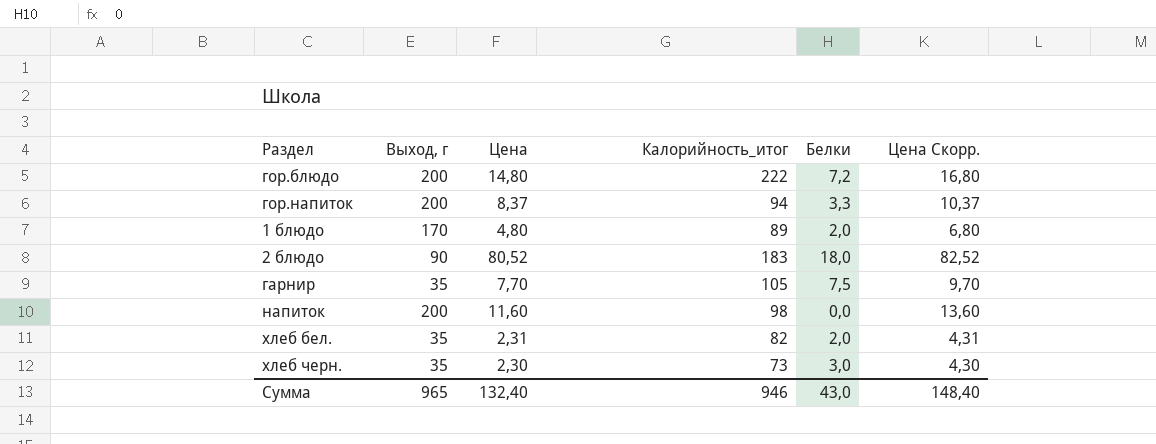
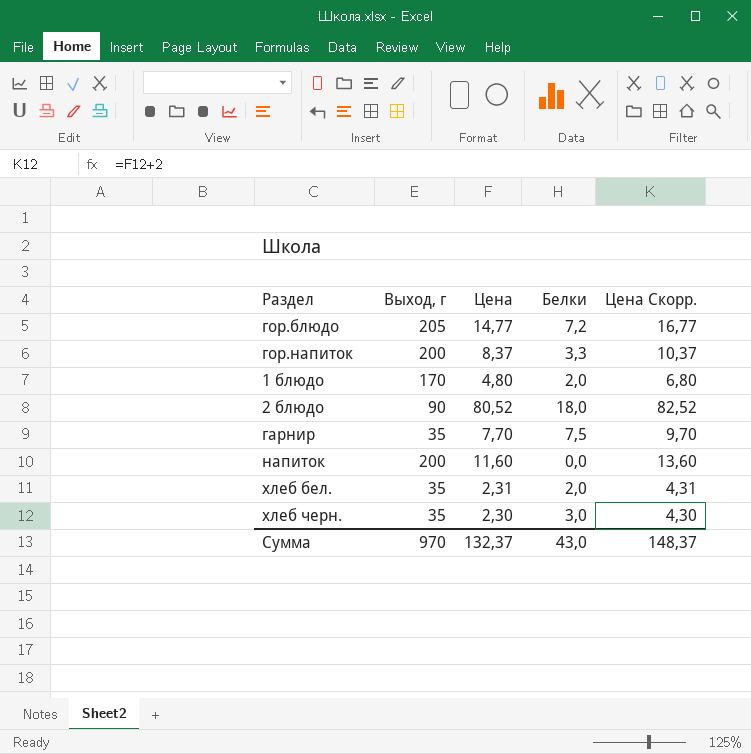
column Калорийность_итог | position: 4 -> none
гор.блюдо | Выход, г: 200 -> 205
гор.блюдо | Цена: 14,80 -> 14,77
гор.блюдо | Цена Скорр.: 16,80 -> 16,77
Сумма | Выход, г: 965 -> 970
Сумма | Цена: 132,40 -> 132,37
Сумма | Цена Скорр.: 148,40 -> 148,37

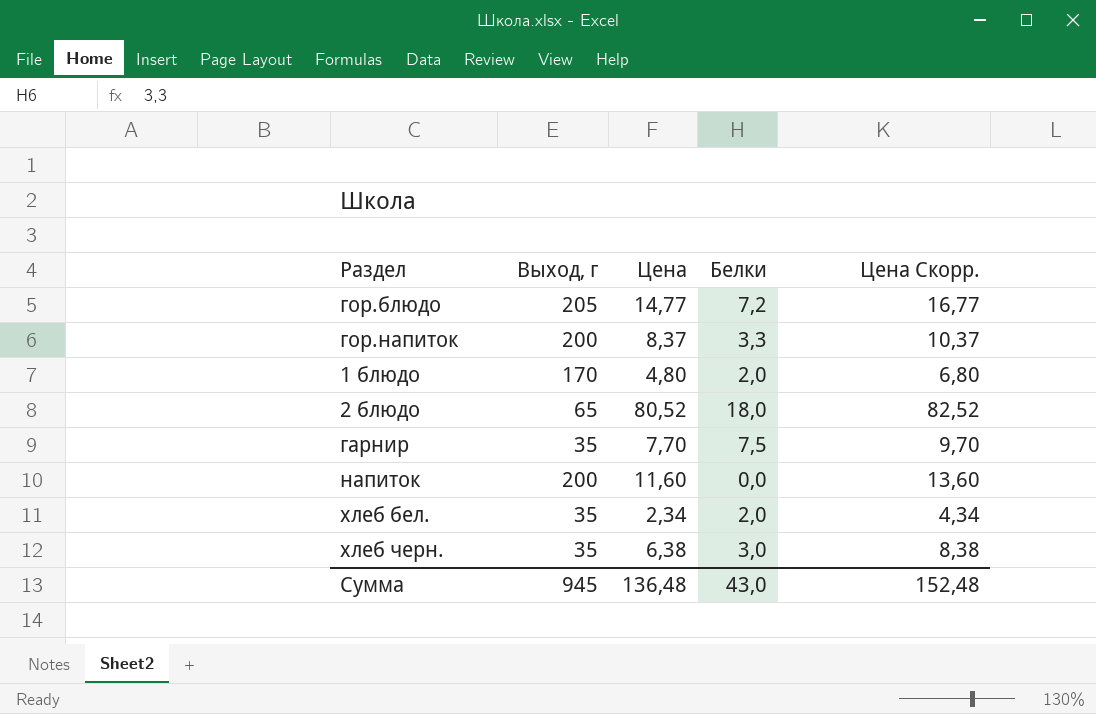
2 блюдо | Выход, г: 90 -> 65
хлеб бел. | Цена: 2,31 -> 2,34
хлеб бел. | Цена Скорр.: 4,31 -> 4,34
хлеб черн. | Цена: 2,30 -> 6,38
хлеб черн. | Цена Скорр.: 4,30 -> 8,38
Сумма | Выход, г: 970 -> 945
Сумма | Цена: 132,37 -> 136,48
Сумма | Цена Скорр.: 148,37 -> 152,48

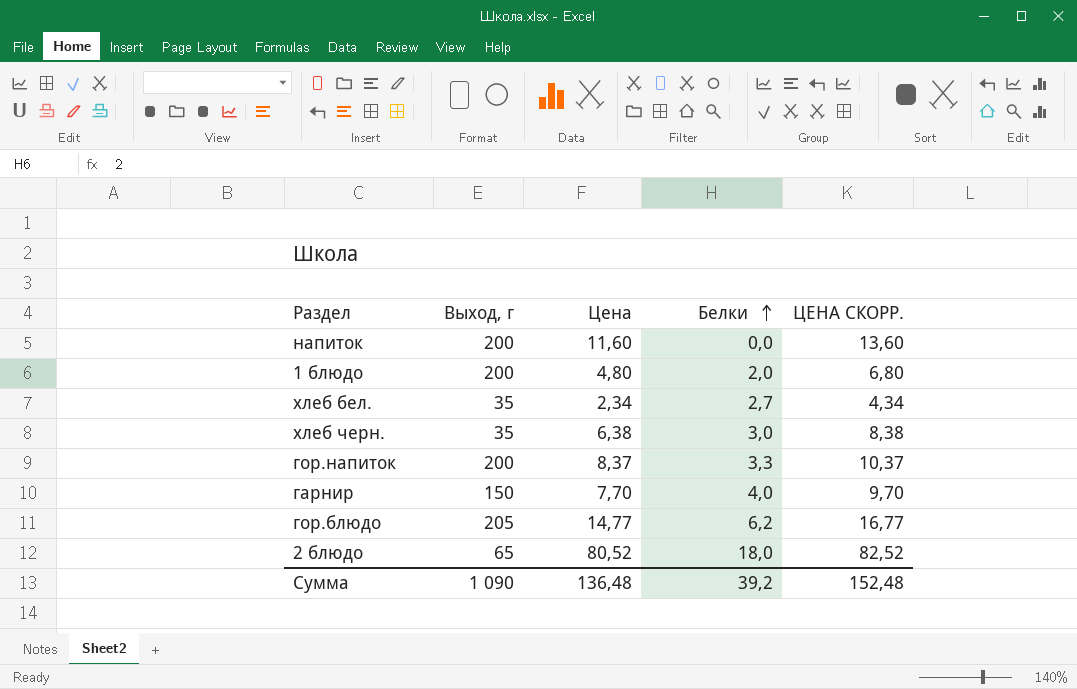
row order: none -> Белки ascending
column name: Цена Скорр. -> ЦЕНА СКОРР.
1 блюдо | Выход, г: 170 -> 200
хлеб бел. | Белки: 2,0 -> 2,7
гарнир | Выход, г: 35 -> 150
гарнир | Белки: 7,5 -> 4,0
гор.блюдо | Белки: 7,2 -> 6,2
Сумма | Выход, г: 945 -> 1 090
Сумма | Белки: 43,0 -> 39,2

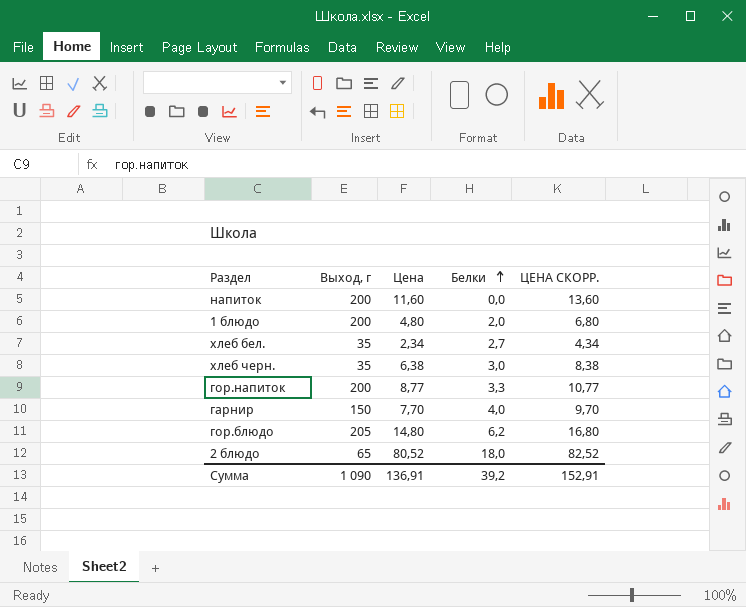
гор.напиток | Цена: 8,37 -> 8,77
гор.напиток | ЦЕНА СКОРР.: 10,37 -> 10,77
гор.блюдо | Цена: 14,77 -> 14,80
гор.блюдо | ЦЕНА СКОРР.: 16,77 -> 16,80
Сумма | Цена: 136,48 -> 136,91
Сумма | ЦЕНА СКОРР.: 152,48 -> 152,91

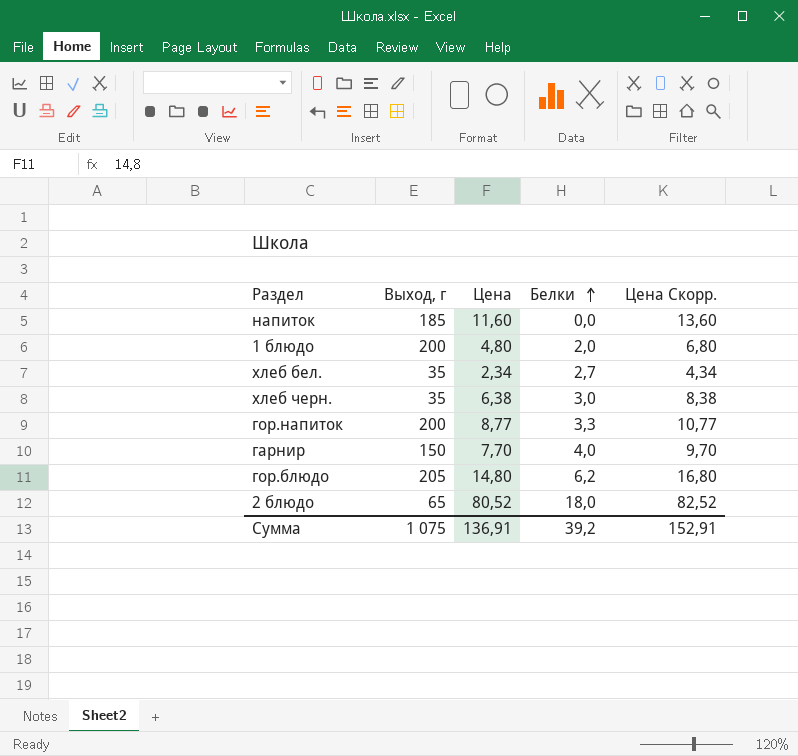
column name: ЦЕНА СКОРР. -> Цена Скорр.
напиток | Выход, г: 200 -> 185
Сумма | Выход, г: 1 090 -> 1 075

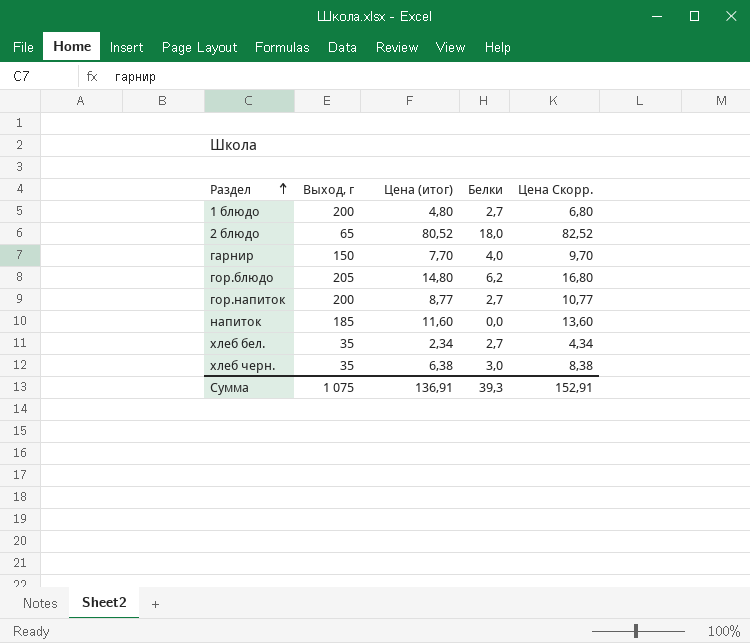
row order: Белки ascending -> Раздел ascending
column name: Цена -> Цена (итог)
1 блюдо | Белки: 2,0 -> 2,7
гор.напиток | Белки: 3,3 -> 2,7
Сумма | Белки: 39,2 -> 39,3

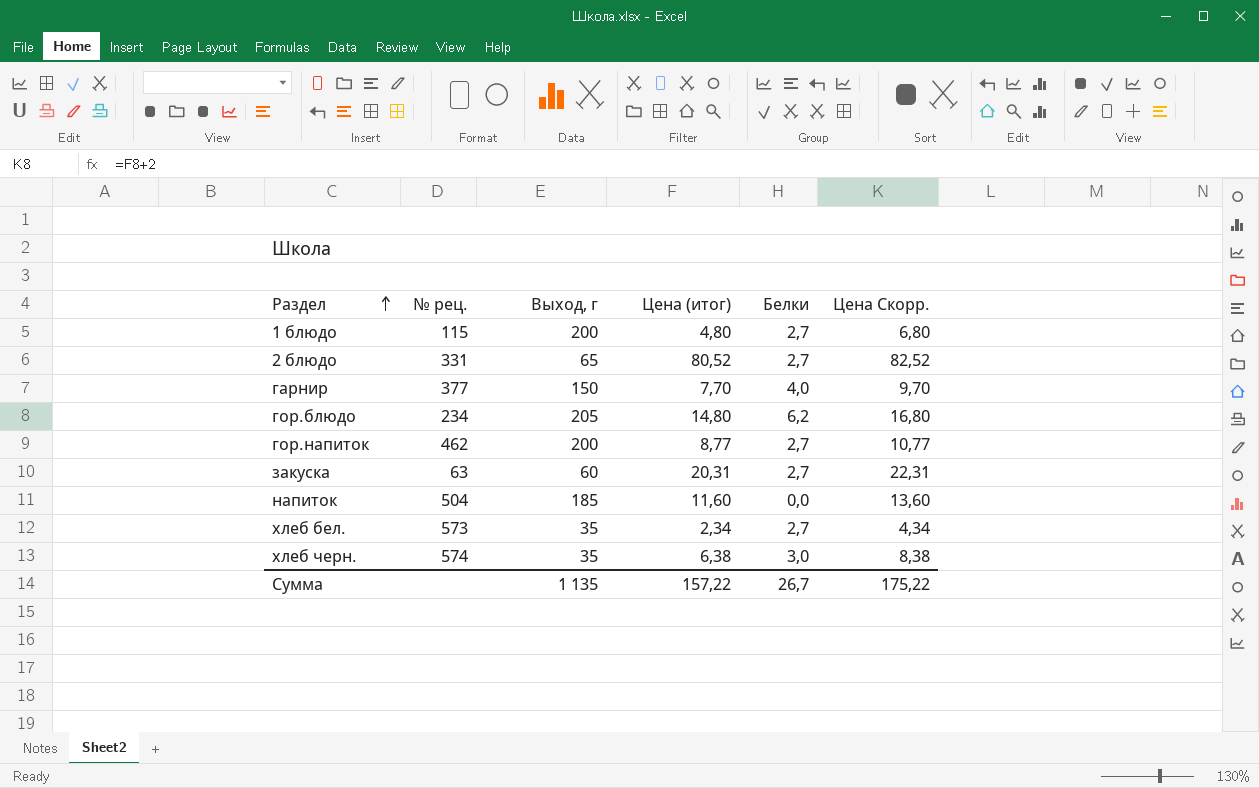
column № рец. | position: none -> 2
2 блюдо | Белки: 18,0 -> 2,7
row закуска: none -> 63 | 60 | 20,31 | 2,7 | 22,31
Сумма | Выход, г: 1 075 -> 1 135
Сумма | Цена (итог): 136,91 -> 157,22
Сумма | Белки: 39,3 -> 26,7
Сумма | Цена Скорр.: 152,91 -> 175,22

